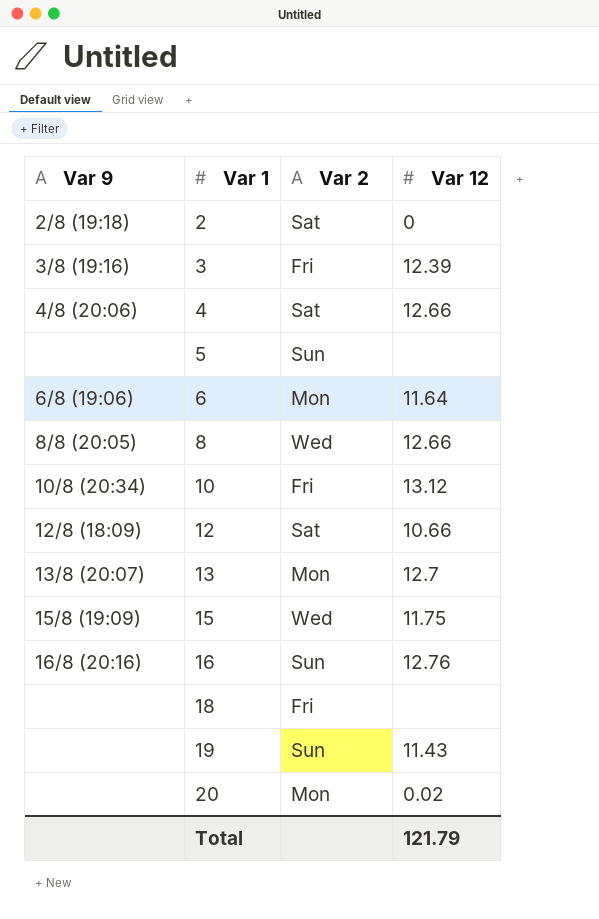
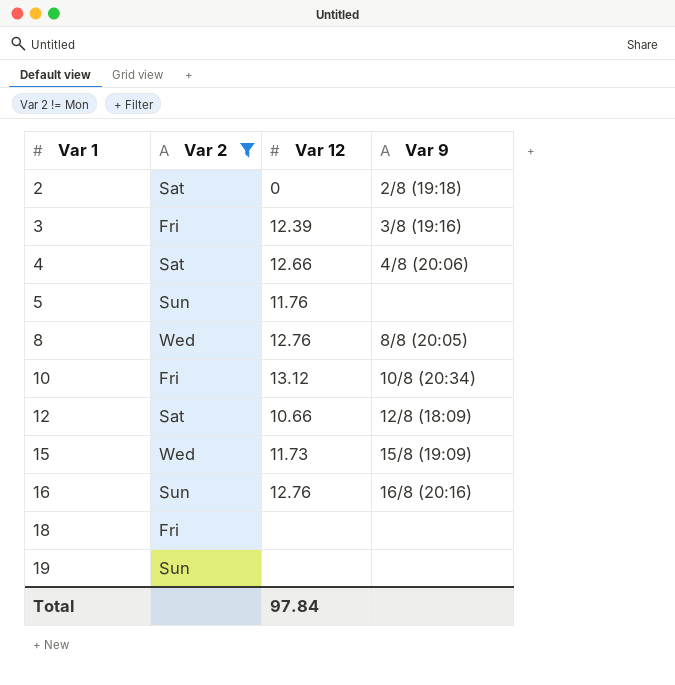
filter: none -> Var 2 != Mon
column Var 9 | position: 1 -> 4
5 | Var 12: none -> 11.76
8 | Var 12: 12.66 -> 12.76
15 | Var 12: 11.75 -> 11.73
19 | Var 12: 11.43 -> none
Total | Var 12: 121.79 -> 97.84

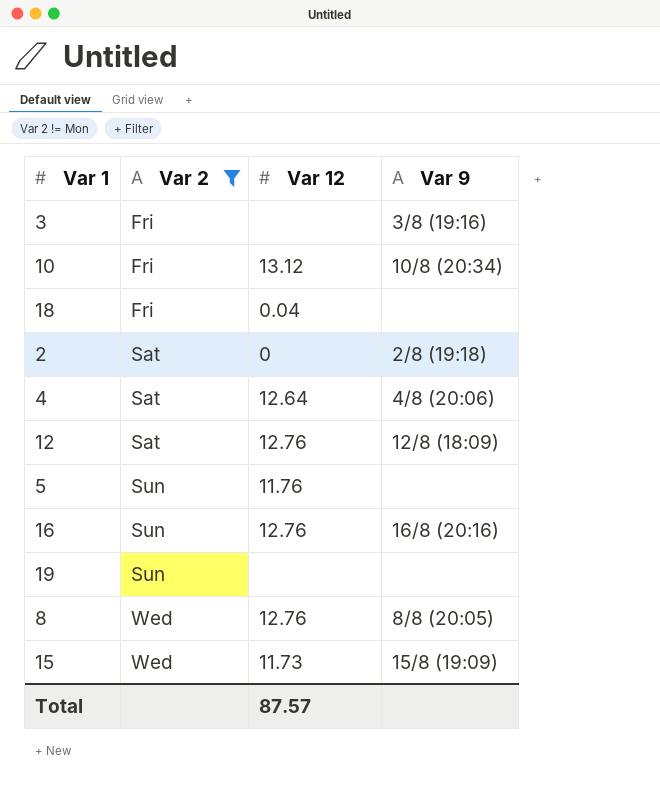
row order: Var 1 ascending -> Var 2 ascending
3 | Var 12: 12.39 -> none
18 | Var 12: none -> 0.04
4 | Var 12: 12.66 -> 12.64
12 | Var 12: 10.66 -> 12.76
Total | Var 12: 97.84 -> 87.57

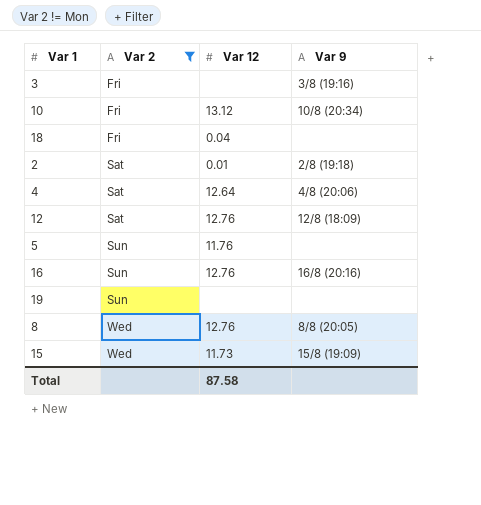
2 | Var 12: 0 -> 0.01
Total | Var 12: 87.57 -> 87.58

